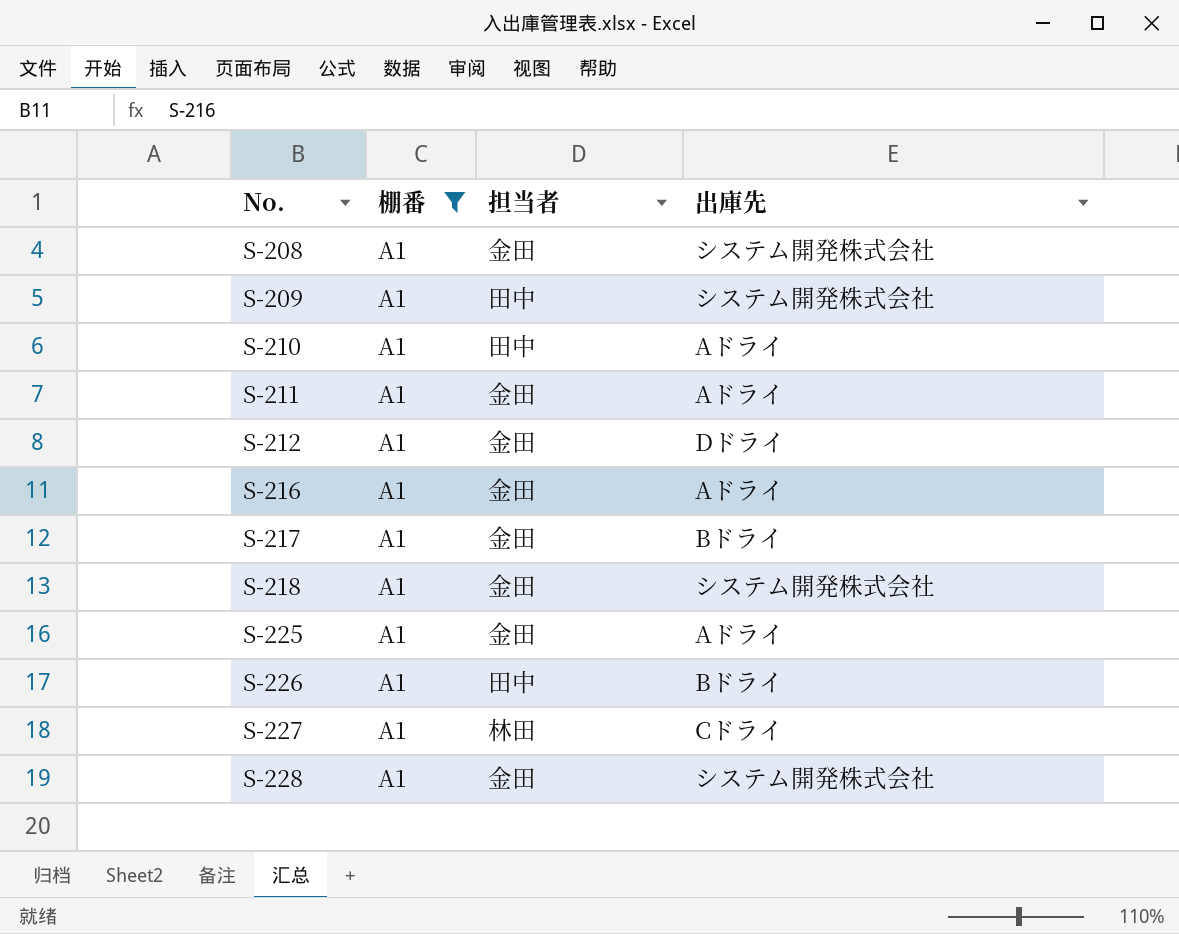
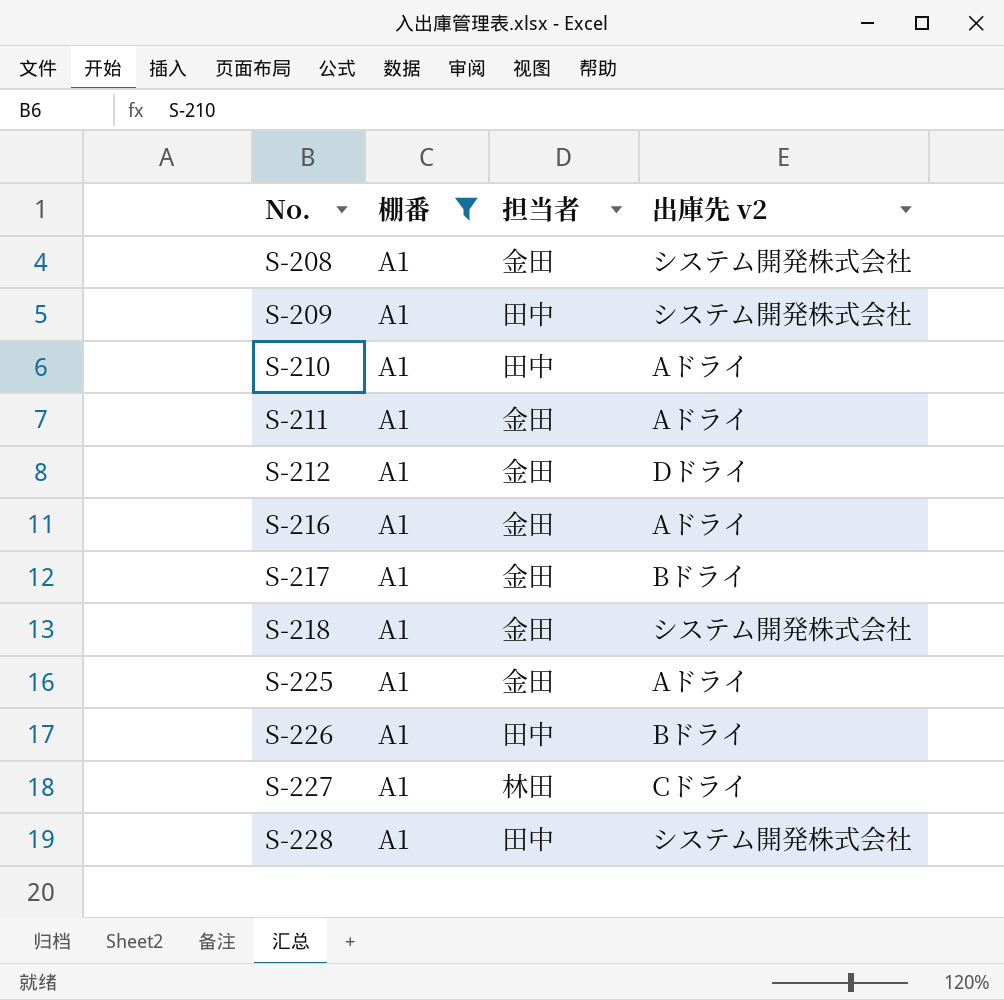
column name: 出庫先 -> 出庫先 v2
S-228 | 担当者: 金田 -> 田中

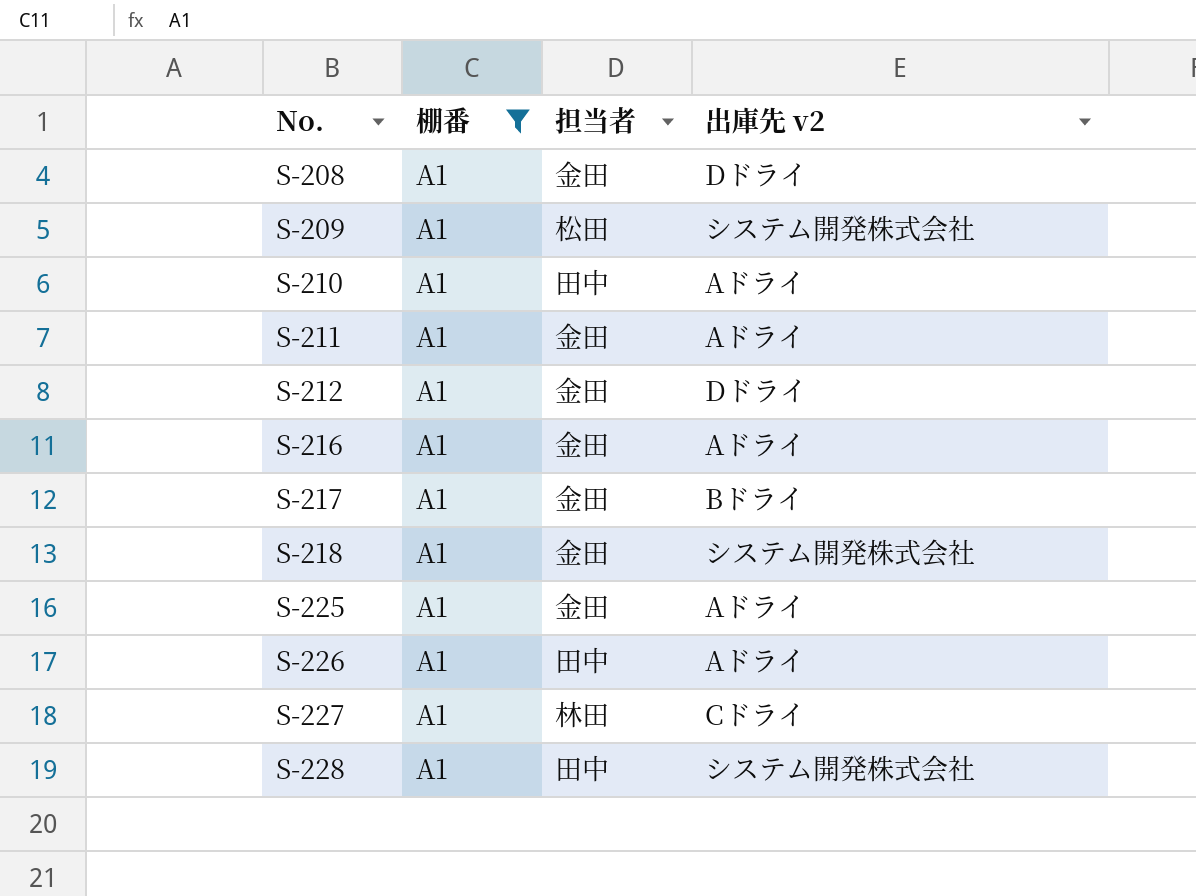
S-208 | 出庫先 v2: システム開発株式会社 -> Dドライ
S-209 | 担当者: 田中 -> 松田
S-226 | 出庫先 v2: Bドライ -> Aドライ

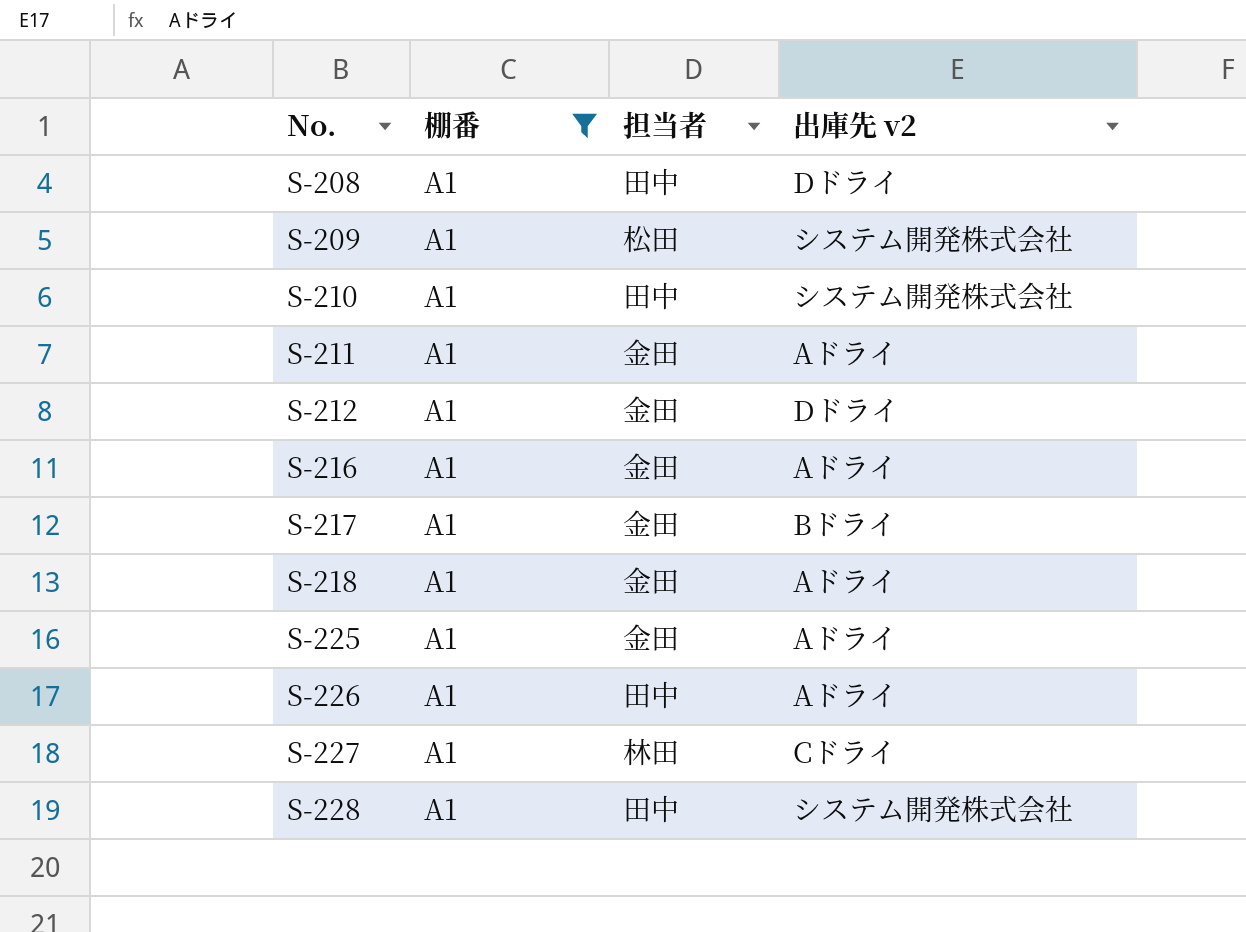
S-208 | 担当者: 金田 -> 田中
S-210 | 出庫先 v2: Aドライ -> システム開発株式会社
S-218 | 出庫先 v2: システム開発株式会社 -> Aドライ

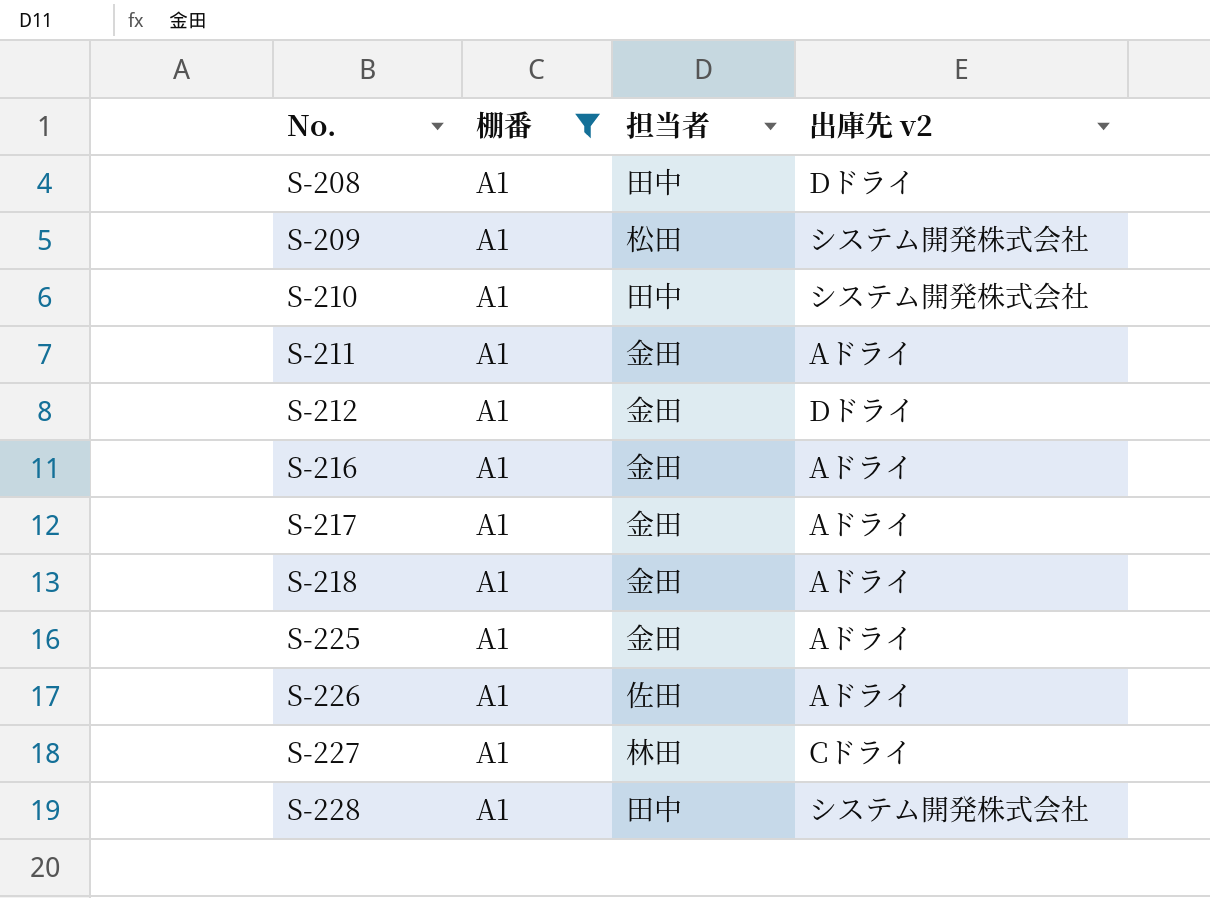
S-217 | 出庫先 v2: Bドライ -> Aドライ
S-226 | 担当者: 田中 -> 佐田

